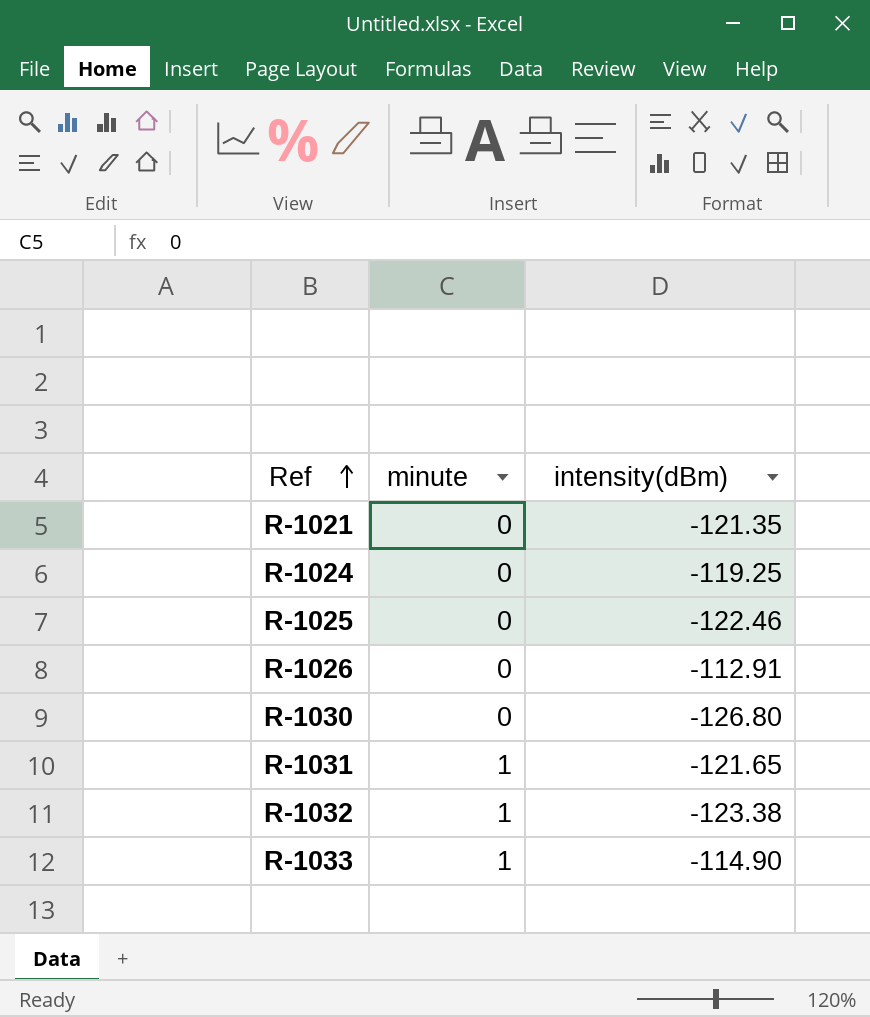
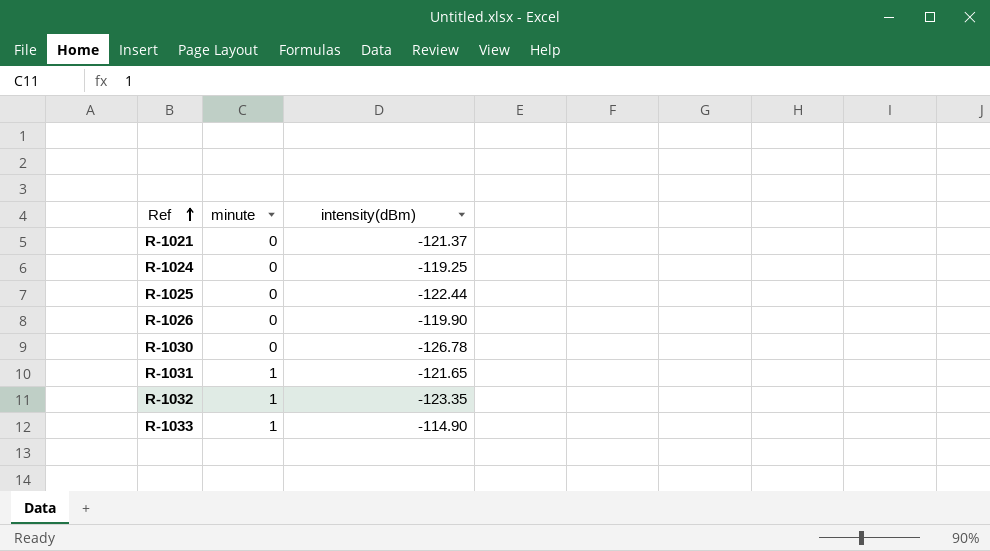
R-1021 | intensity(dBm): -121.35 -> -121.37
R-1025 | intensity(dBm): -122.46 -> -122.44
R-1026 | intensity(dBm): -112.91 -> -119.90
R-1030 | intensity(dBm): -126.80 -> -126.78
R-1032 | intensity(dBm): -123.38 -> -123.35

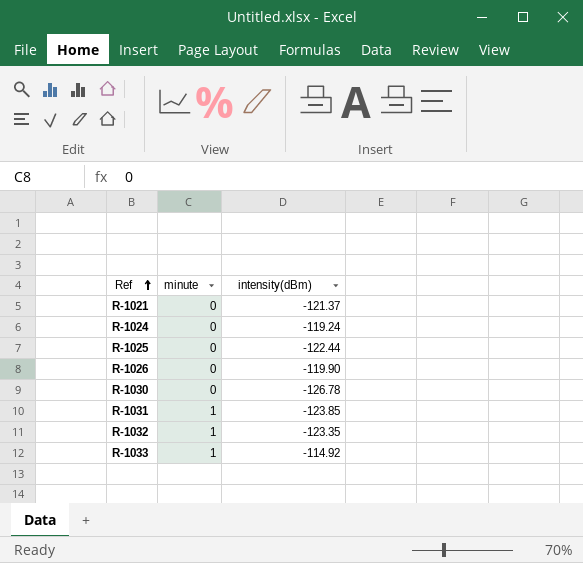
R-1024 | intensity(dBm): -119.25 -> -119.24
R-1031 | intensity(dBm): -121.65 -> -123.85
R-1033 | intensity(dBm): -114.90 -> -114.92

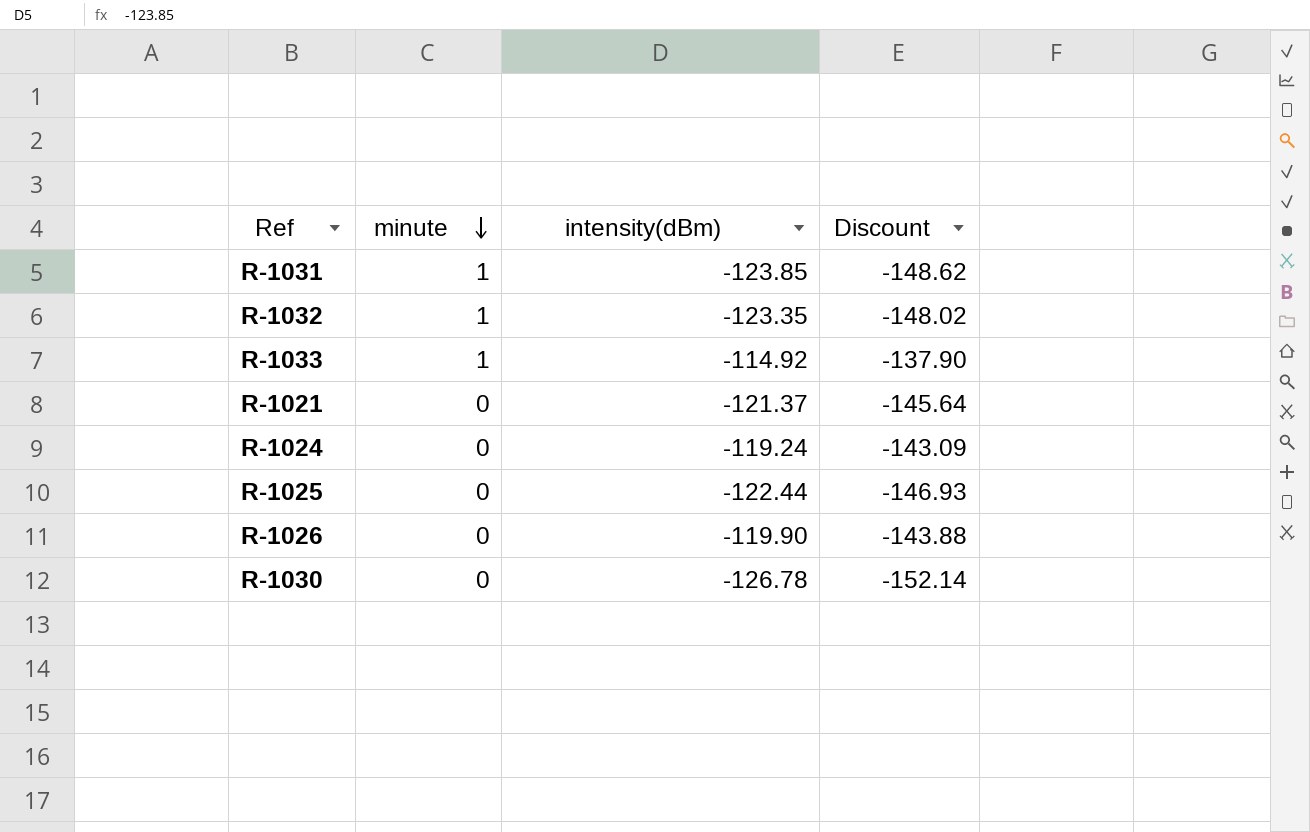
row order: Ref ascending -> minute descending
column Discount | formula: none -> [intensity(dBm)] * 1.2

